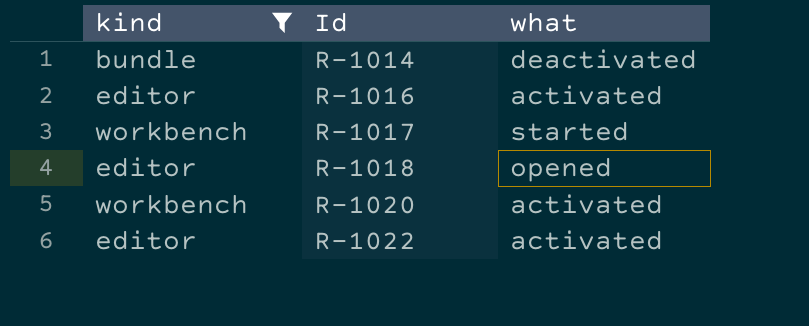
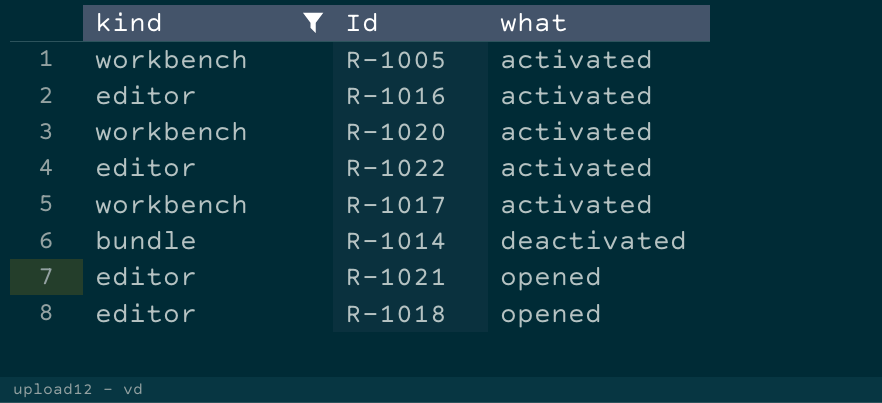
row order: Id ascending -> what ascending
row R-1005: none -> workbench | activated
R-1017 | what: started -> activated
row R-1021: none -> editor | opened

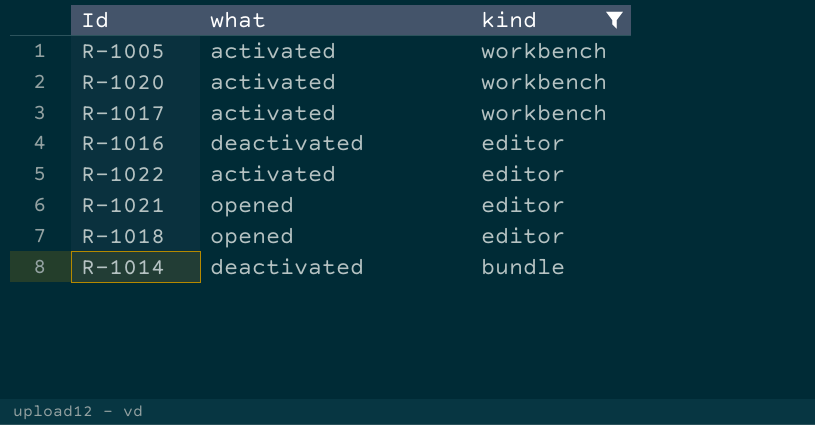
row order: what ascending -> kind descending
column kind | position: 1 -> 3
R-1016 | what: activated -> deactivated

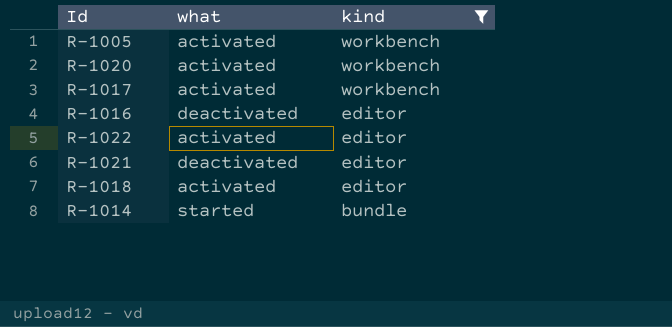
R-1021 | what: opened -> deactivated
R-1018 | what: opened -> activated
R-1014 | what: deactivated -> started

